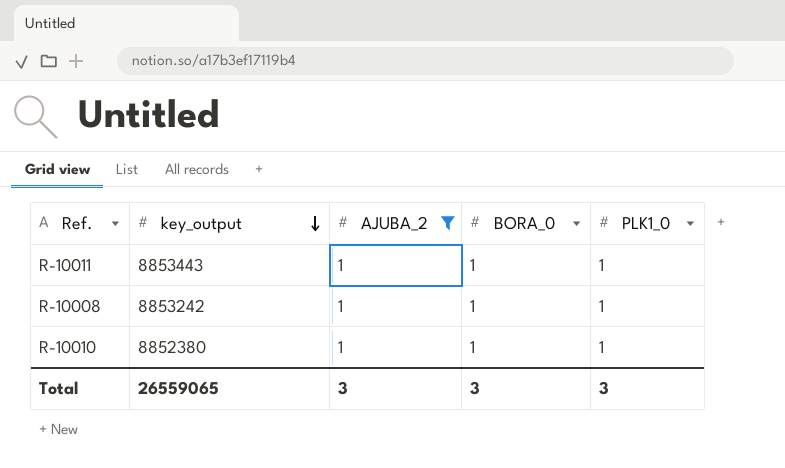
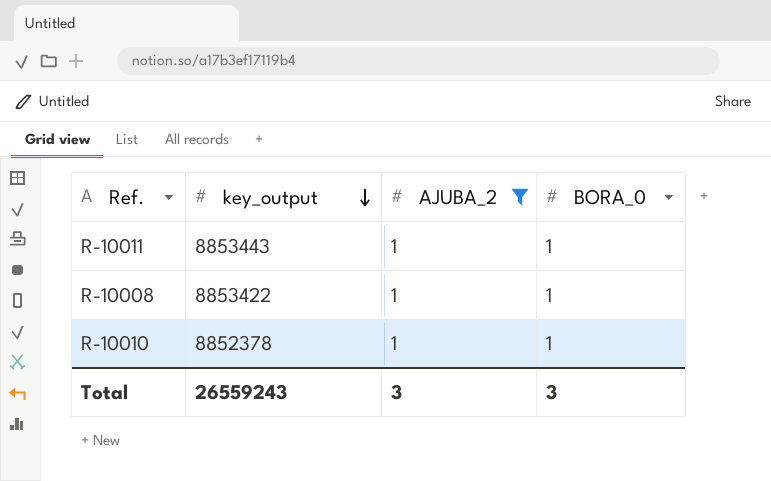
column PLK1_0 | position: 5 -> none
R-10008 | key_output: 8853242 -> 8853422
R-10010 | key_output: 8852380 -> 8852378
Total | key_output: 26559065 -> 26559243

